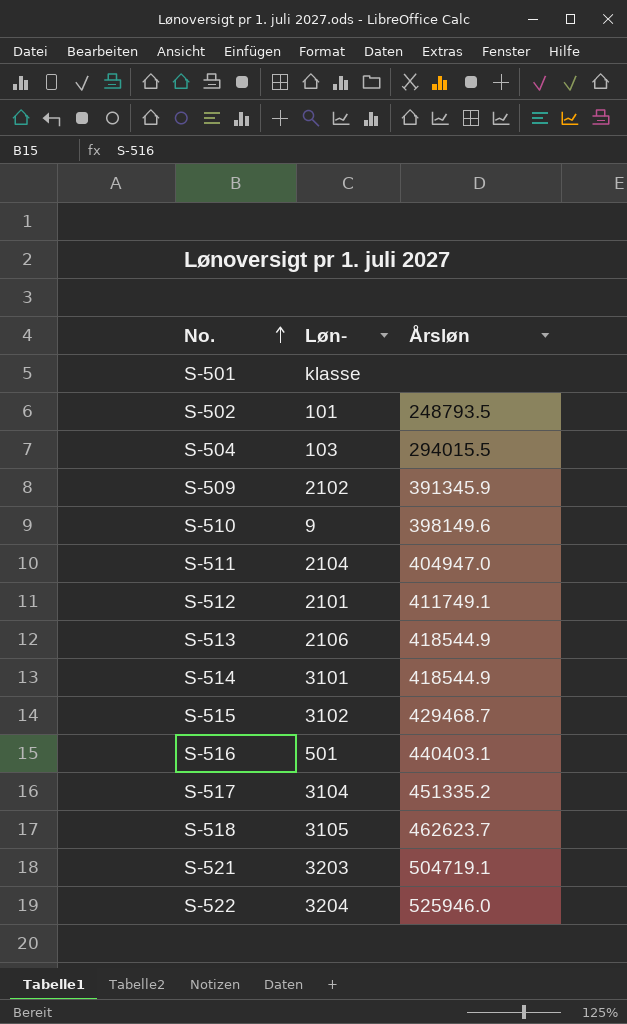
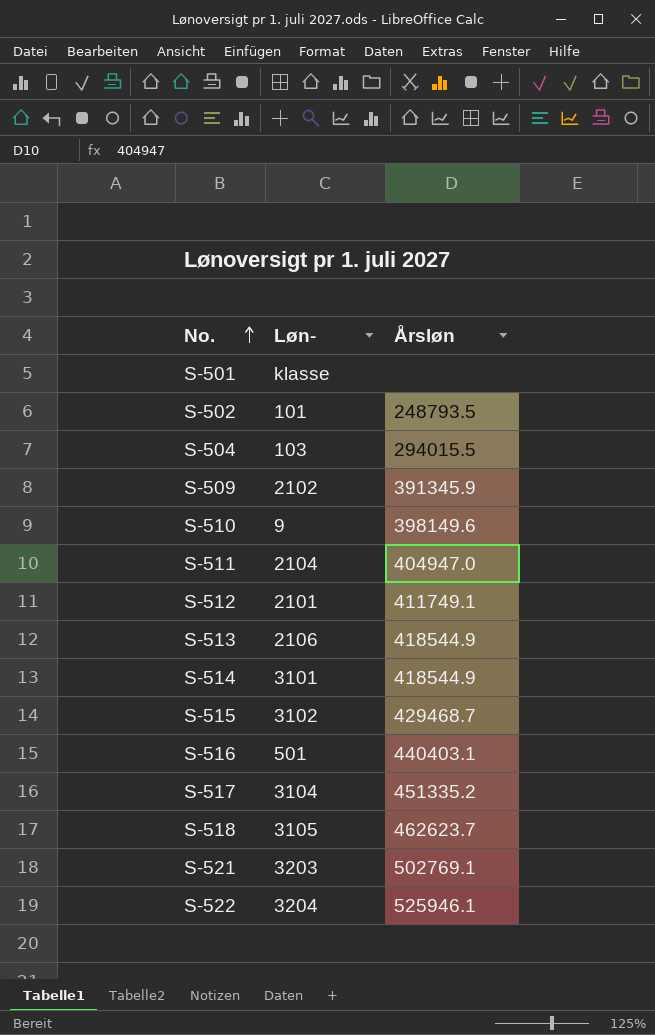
S-521 | Årsløn: 504719.1 -> 502769.1
S-522 | Årsløn: 525946.0 -> 525946.1

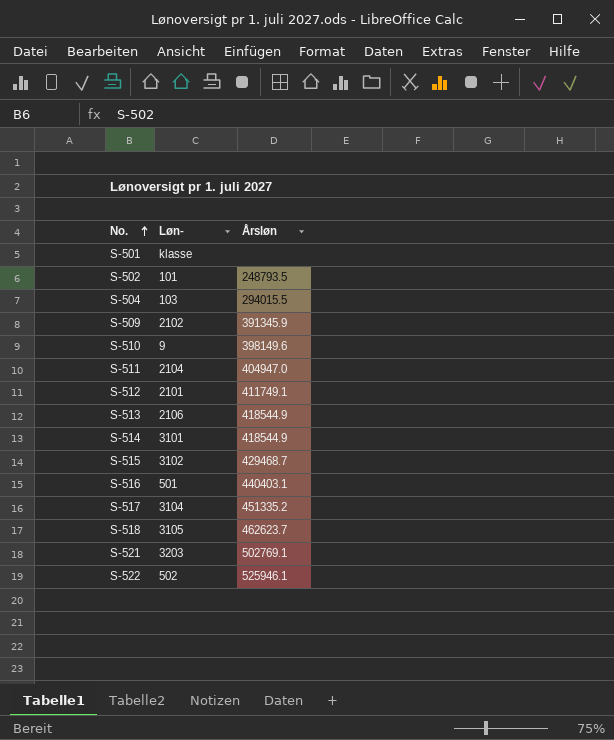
S-522 | Løn-: 3204 -> 502

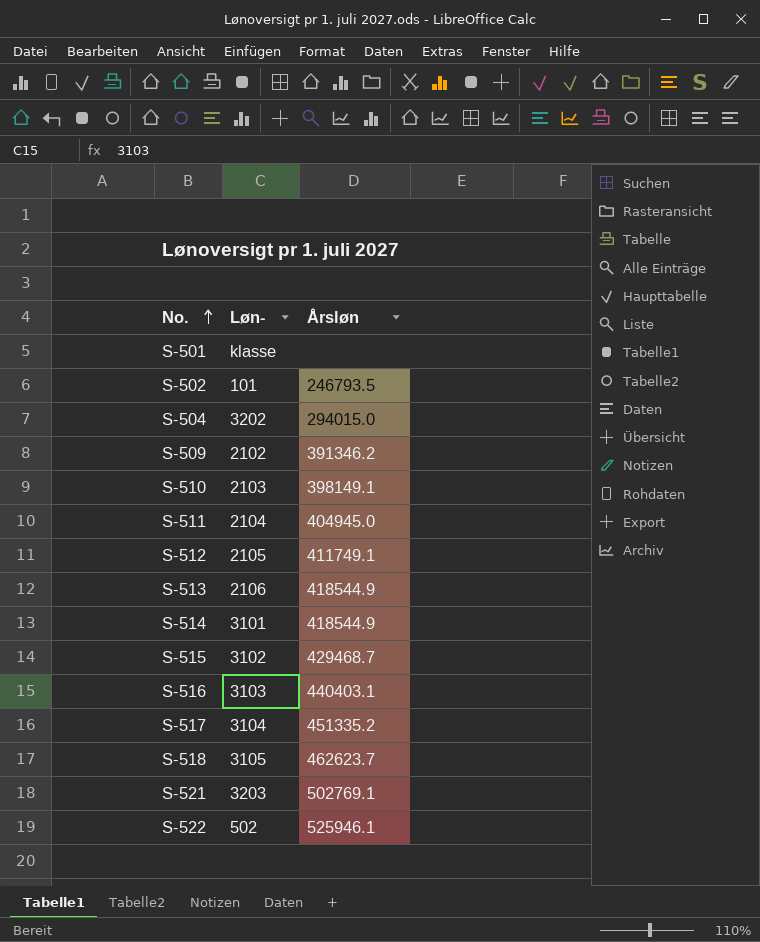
S-502 | Årsløn: 248793.5 -> 246793.5
S-504 | Løn-: 103 -> 3202
S-504 | Årsløn: 294015.5 -> 294015.0
S-509 | Årsløn: 391345.9 -> 391346.2
S-510 | Løn-: 9 -> 2103
S-510 | Årsløn: 398149.6 -> 398149.1
S-511 | Årsløn: 404947.0 -> 404945.0
S-512 | Løn-: 2101 -> 2105
S-516 | Løn-: 501 -> 3103

